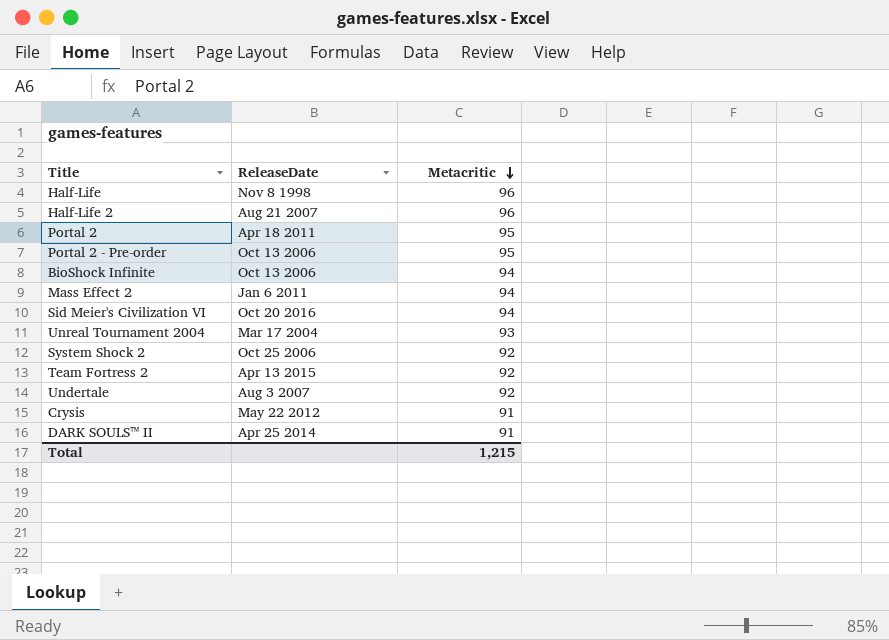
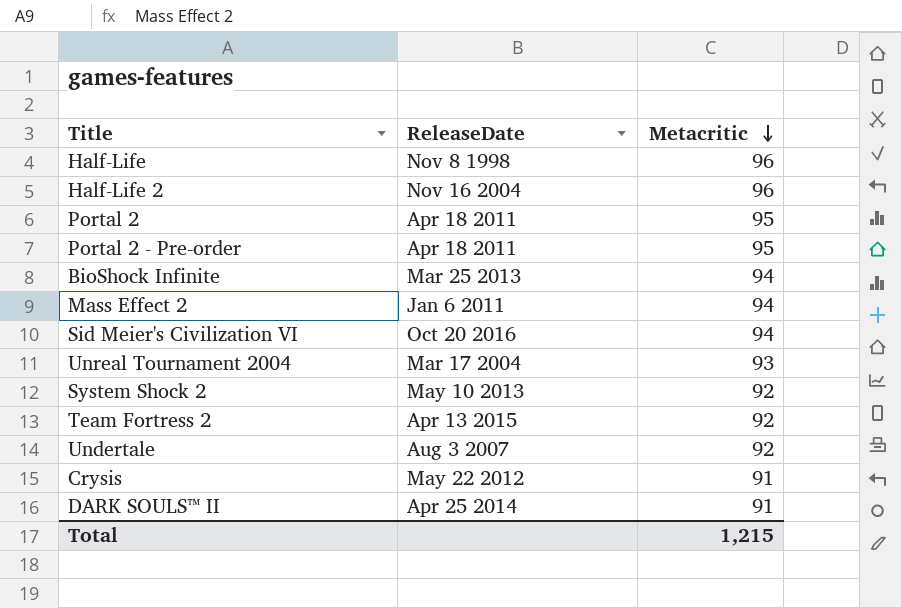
Half-Life 2 | ReleaseDate: Aug 21 2007 -> Nov 16 2004
Portal 2 - Pre-order | ReleaseDate: Oct 13 2006 -> Apr 18 2011
BioShock Infinite | ReleaseDate: Oct 13 2006 -> Mar 25 2013
System Shock 2 | ReleaseDate: Oct 25 2006 -> May 10 2013

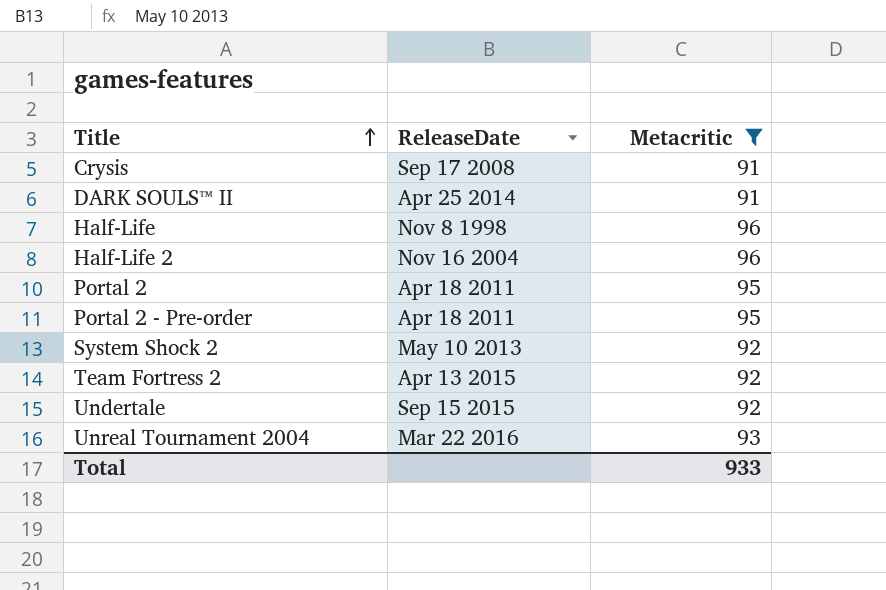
filter: none -> Metacritic != 94
row order: Metacritic descending -> Title ascending
Crysis | ReleaseDate: May 22 2012 -> Sep 17 2008
Undertale | ReleaseDate: Aug 3 2007 -> Sep 15 2015
Unreal Tournament 2004 | ReleaseDate: Mar 17 2004 -> Mar 22 2016
Total | Metacritic: 1,215 -> 933

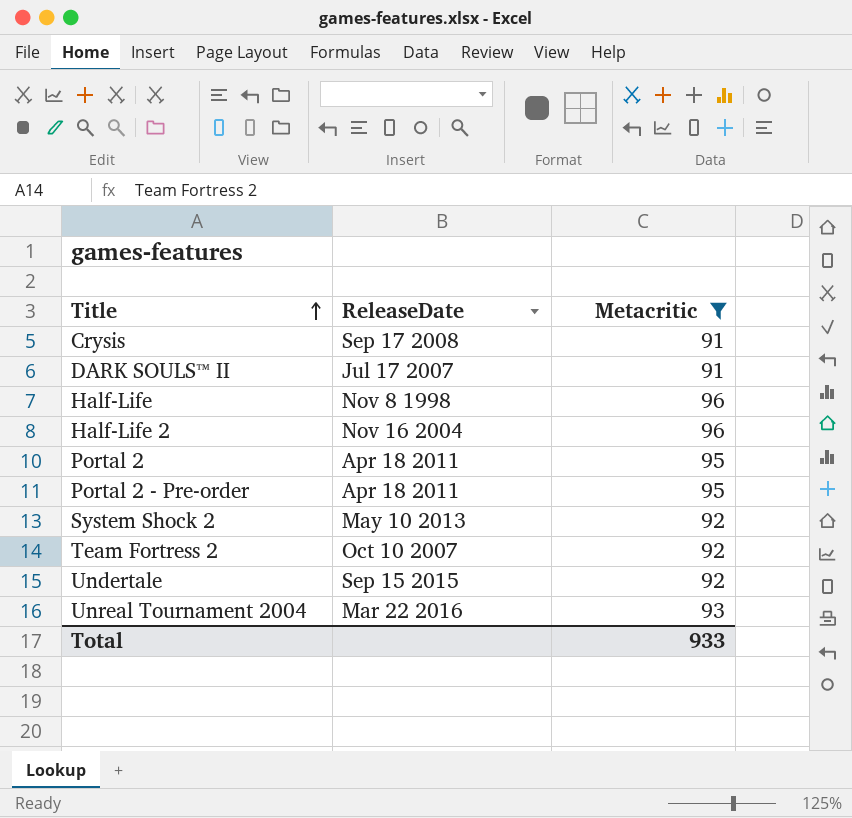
DARK SOULS™ II | ReleaseDate: Apr 25 2014 -> Jul 17 2007
Team Fortress 2 | ReleaseDate: Apr 13 2015 -> Oct 10 2007

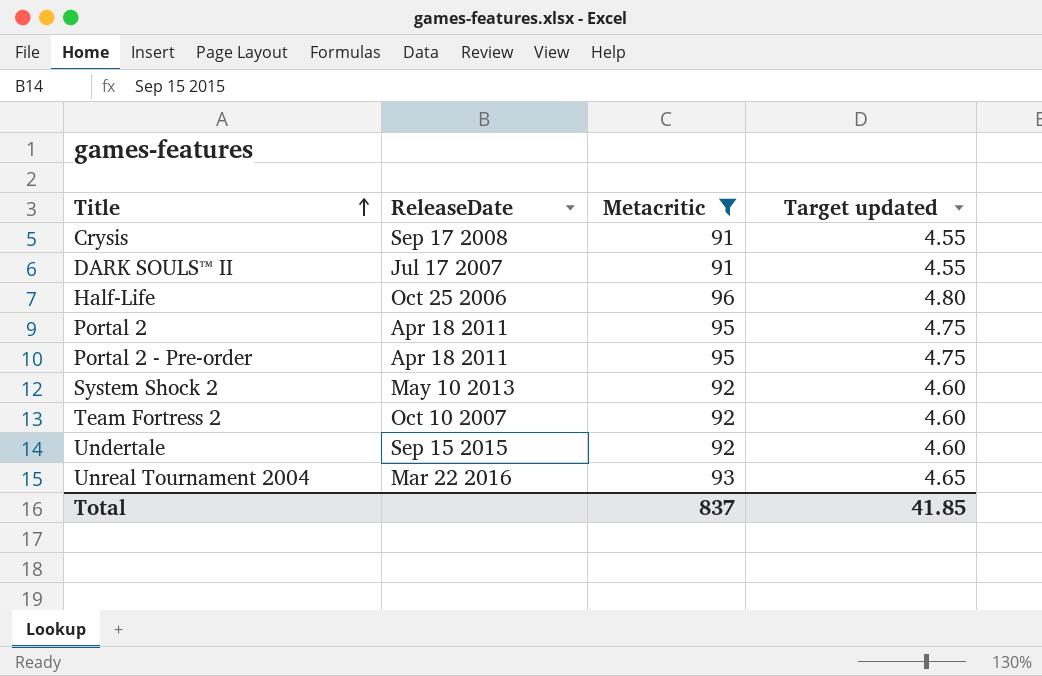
column Target updated | formula: none -> [Metacritic] * 0.05
row Half-Life 2: Nov 16 2004 | 96 -> none
Half-Life | ReleaseDate: Nov 8 1998 -> Oct 25 2006
Total | Metacritic: 933 -> 837

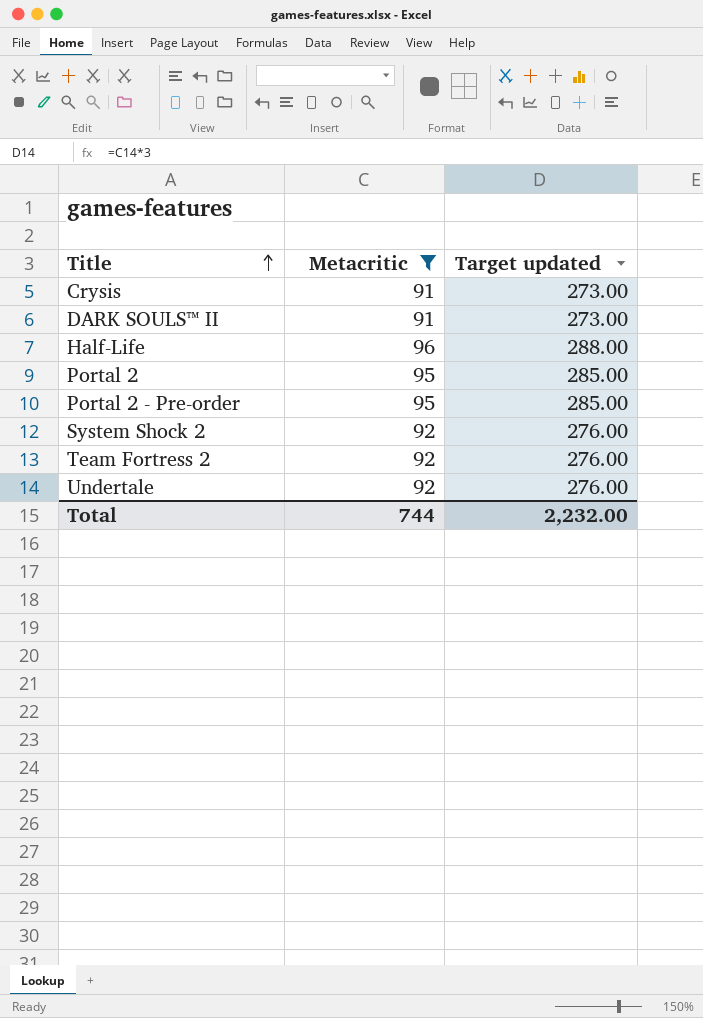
column ReleaseDate | position: 2 -> none
column Target updated | formula: [Metacritic] * 0.05 -> [Metacritic] * 3
row Unreal Tournament 2004: Mar 22 2016 | 93 | 4.65 -> none
Total | Metacritic: 837 -> 744
Total | Target updated: 41.85 -> 2,232.00

